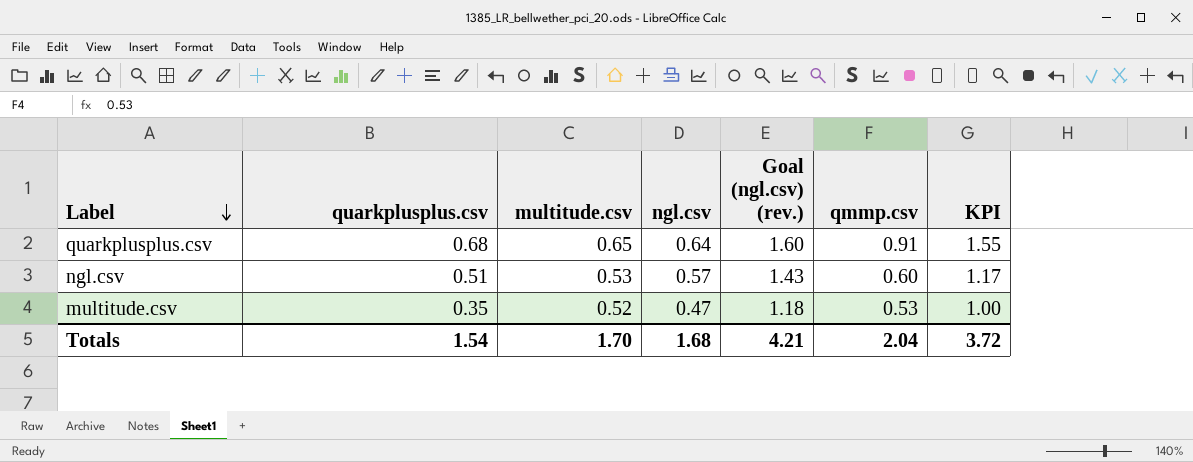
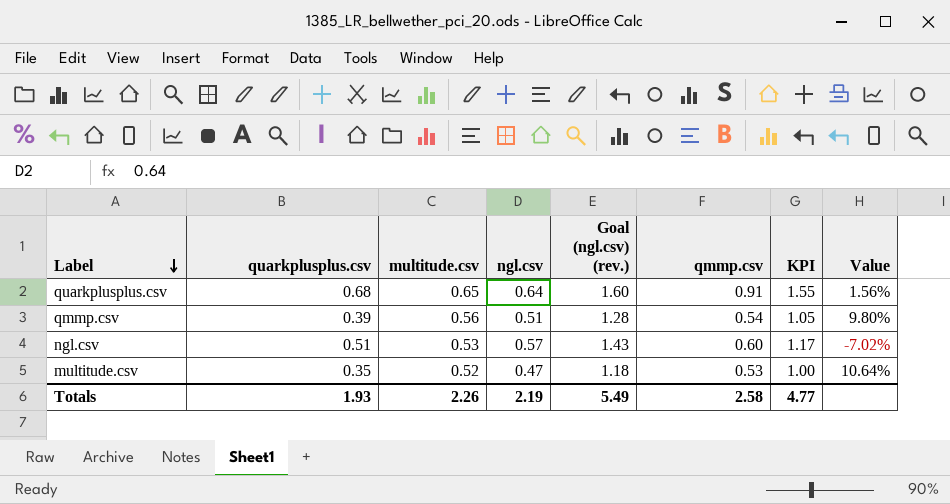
column Value | formula: none -> ([multitude.csv] - [ngl.csv]) / [ngl.csv]
row qmmp.csv: none -> 0.39 | 0.56 | 0.51 | 1.28 | 0.54 | 1.05 | 9.80%
Totals | quarkplusplus.csv: 1.54 -> 1.93
Totals | multitude.csv: 1.70 -> 2.26
Totals | ngl.csv: 1.68 -> 2.19
Totals | Goal (ngl.csv) (rev.): 4.21 -> 5.49
Totals | qmmp.csv: 2.04 -> 2.58
Totals | KPI: 3.72 -> 4.77

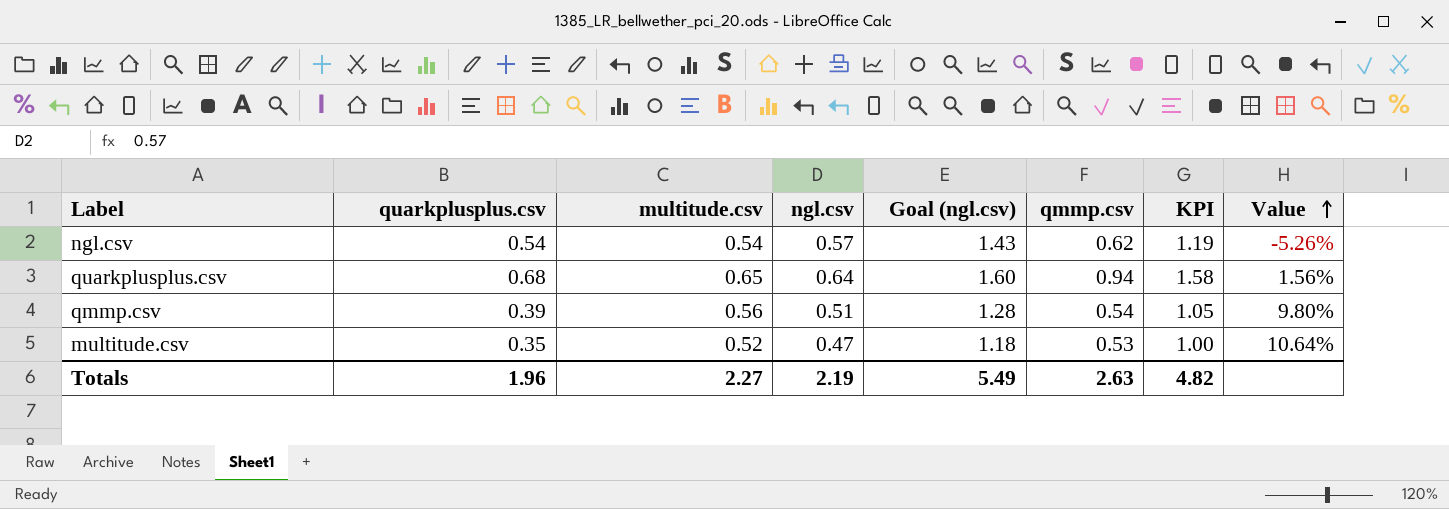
row order: Label descending -> Value ascending
column name: Goal (ngl.csv) (rev.) -> Goal (ngl.csv)
ngl.csv | quarkplusplus.csv: 0.51 -> 0.54
ngl.csv | multitude.csv: 0.53 -> 0.54
ngl.csv | qmmp.csv: 0.60 -> 0.62
ngl.csv | KPI: 1.17 -> 1.19
ngl.csv | Value: -7.02% -> -5.26%
quarkplusplus.csv | qmmp.csv: 0.91 -> 0.94
quarkplusplus.csv | KPI: 1.55 -> 1.58
Totals | quarkplusplus.csv: 1.93 -> 1.96
Totals | multitude.csv: 2.26 -> 2.27
Totals | qmmp.csv: 2.58 -> 2.63
Totals | KPI: 4.77 -> 4.82

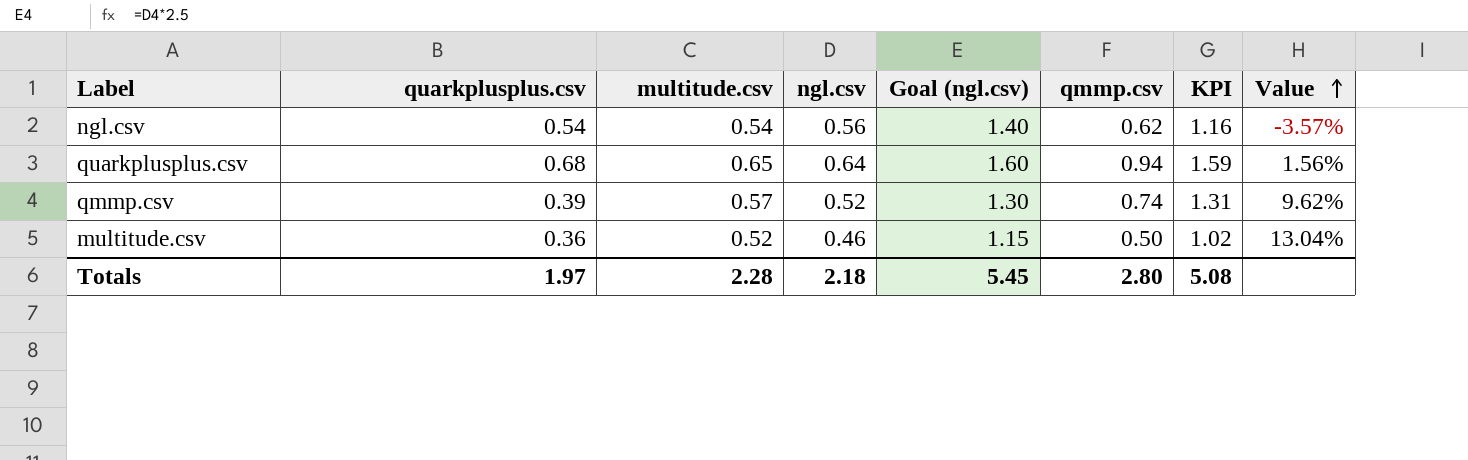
column KPI | formula: [ngl.csv] + [qmmp.csv] -> [multitude.csv] + [qmmp.csv]
ngl.csv | ngl.csv: 0.57 -> 0.56
ngl.csv | Goal (ngl.csv): 1.43 -> 1.40
ngl.csv | Value: -5.26% -> -3.57%
qmmp.csv | multitude.csv: 0.56 -> 0.57
qmmp.csv | ngl.csv: 0.51 -> 0.52
qmmp.csv | Goal (ngl.csv): 1.28 -> 1.30
qmmp.csv | qmmp.csv: 0.54 -> 0.74
qmmp.csv | Value: 9.80% -> 9.62%
multitude.csv | quarkplusplus.csv: 0.35 -> 0.36
multitude.csv | ngl.csv: 0.47 -> 0.46
multitude.csv | Goal (ngl.csv): 1.18 -> 1.15
multitude.csv | qmmp.csv: 0.53 -> 0.50
multitude.csv | Value: 10.64% -> 13.04%
Totals | quarkplusplus.csv: 1.96 -> 1.97
Totals | multitude.csv: 2.27 -> 2.28
Totals | ngl.csv: 2.19 -> 2.18
Totals | Goal (ngl.csv): 5.49 -> 5.45
Totals | qmmp.csv: 2.63 -> 2.80
Totals | KPI: 4.82 -> 5.08

